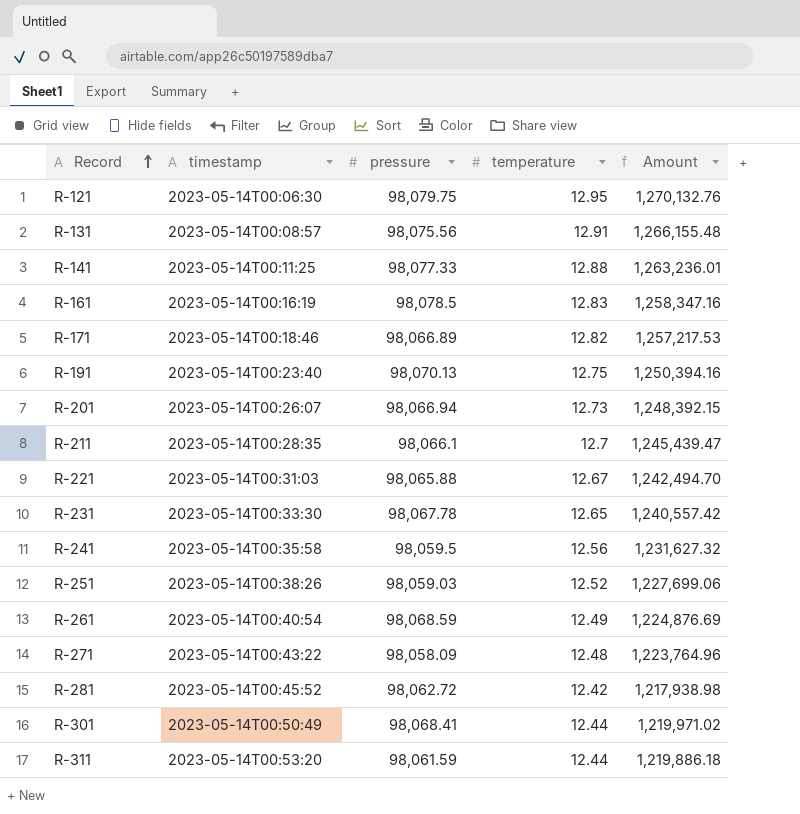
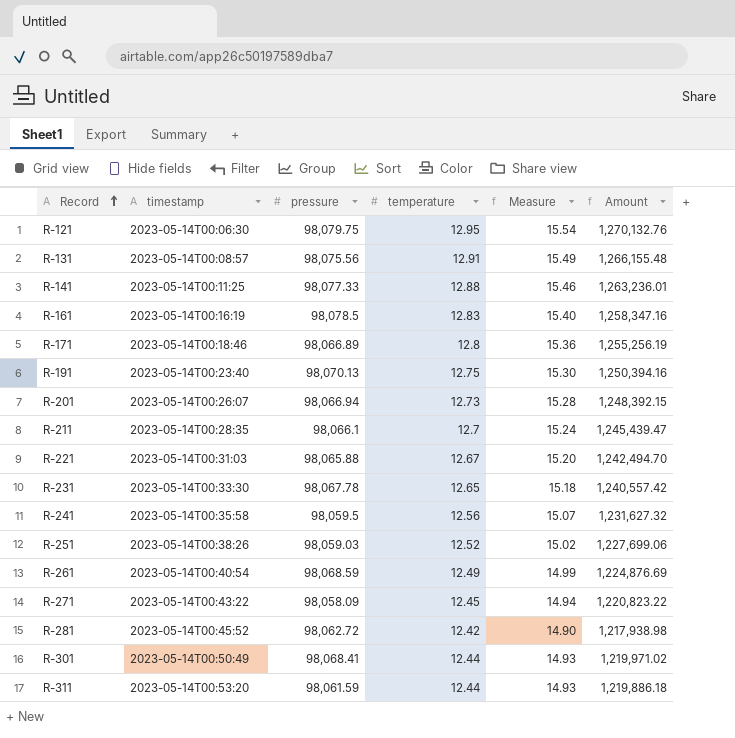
column Measure | formula: none -> [temperature] * 1.2
R-171 | temperature: 12.82 -> 12.8
R-171 | Amount: 1,257,217.53 -> 1,255,256.19
R-271 | temperature: 12.48 -> 12.45
R-271 | Amount: 1,223,764.96 -> 1,220,823.22

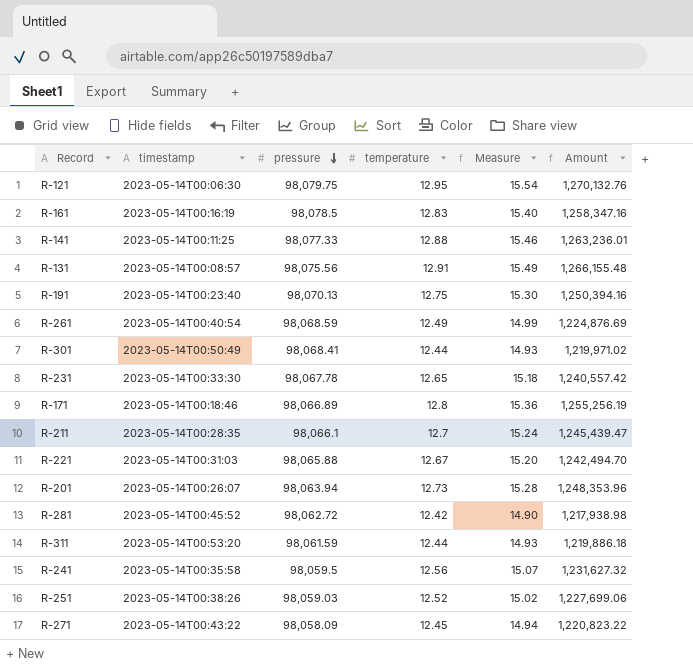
row order: Record ascending -> pressure descending
R-201 | pressure: 98,066.94 -> 98,063.94
R-201 | Amount: 1,248,392.15 -> 1,248,353.96

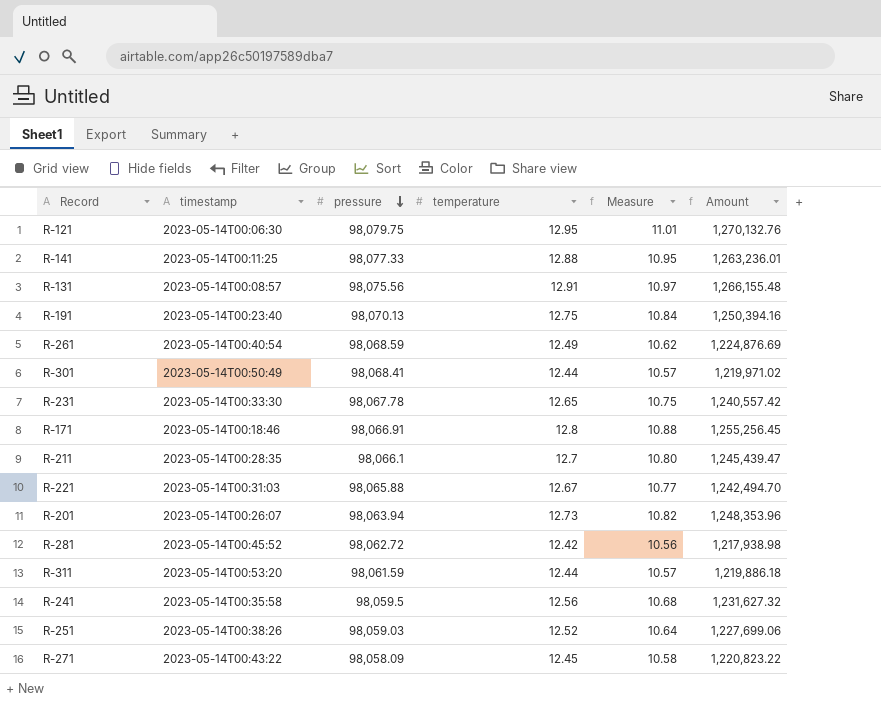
column Measure | formula: [temperature] * 1.2 -> [temperature] * 0.85
row R-161: 2023-05-14T00:16:19 | 98,078.5 | 12.83 | 15.40 | 1,258,347.16 -> none
R-171 | pressure: 98,066.89 -> 98,066.91
R-171 | Amount: 1,255,256.19 -> 1,255,256.45

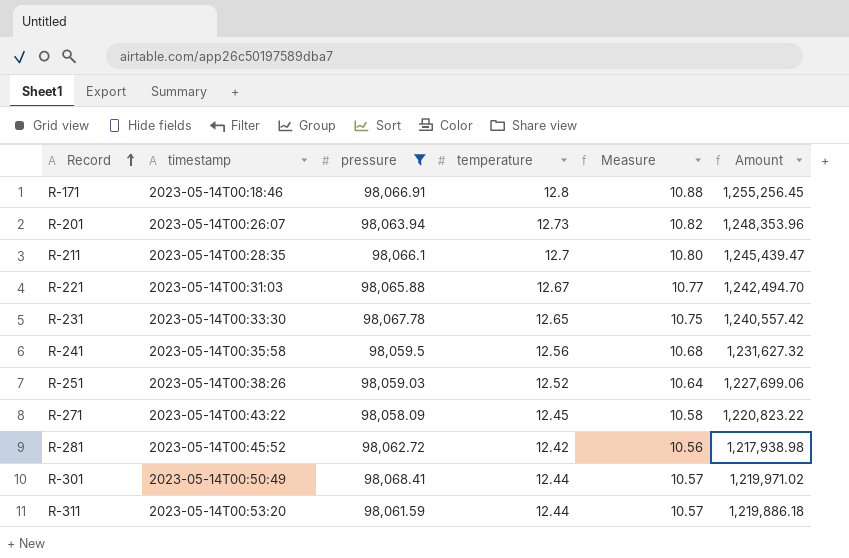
filter: none -> pressure <= 98,068.41
row order: pressure descending -> Record ascending

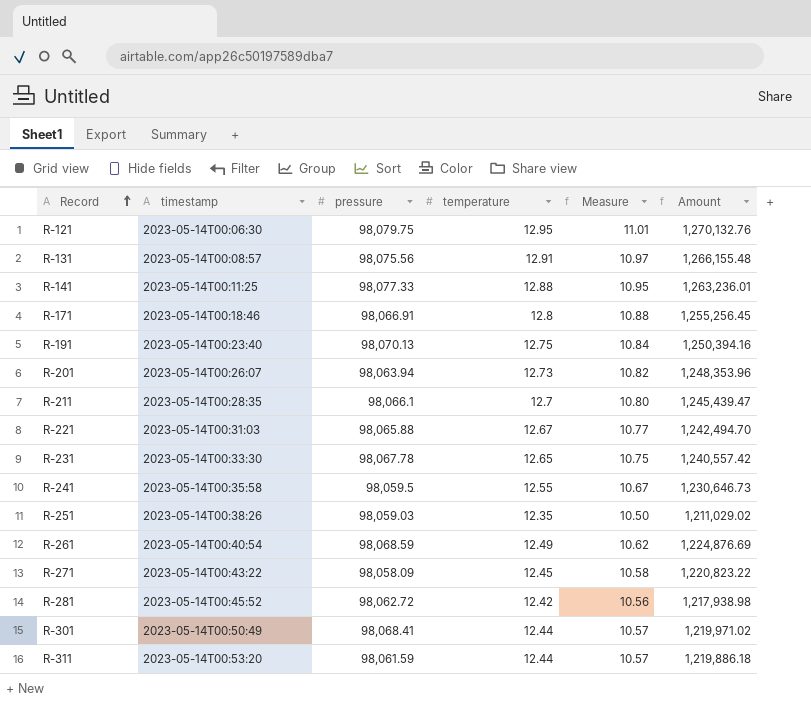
filter: pressure <= 98,068.41 -> none
R-241 | temperature: 12.56 -> 12.55
R-241 | Measure: 10.68 -> 10.67
R-241 | Amount: 1,231,627.32 -> 1,230,646.73
R-251 | temperature: 12.52 -> 12.35
R-251 | Measure: 10.64 -> 10.50
R-251 | Amount: 1,227,699.06 -> 1,211,029.02

